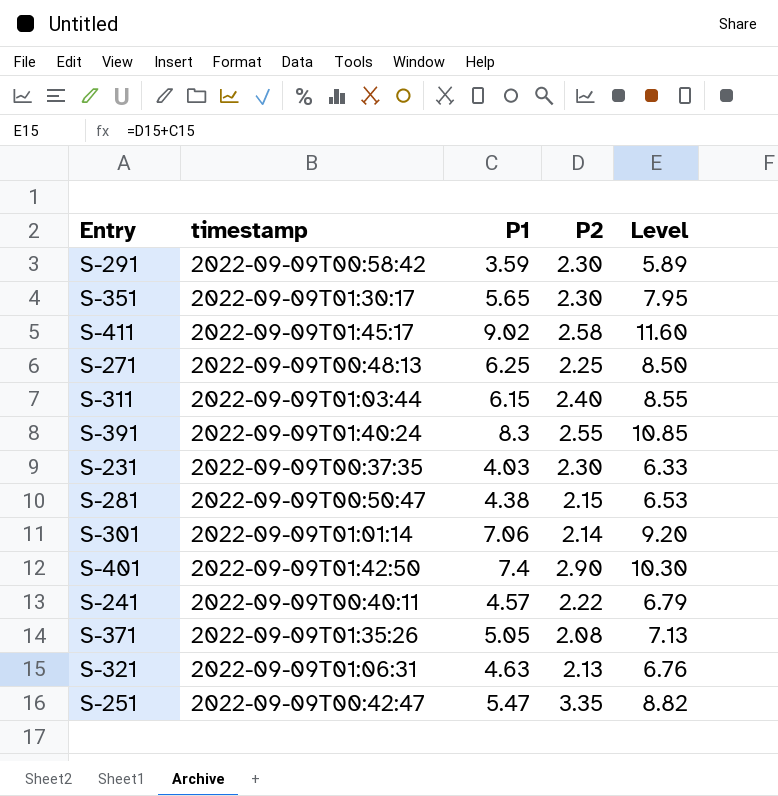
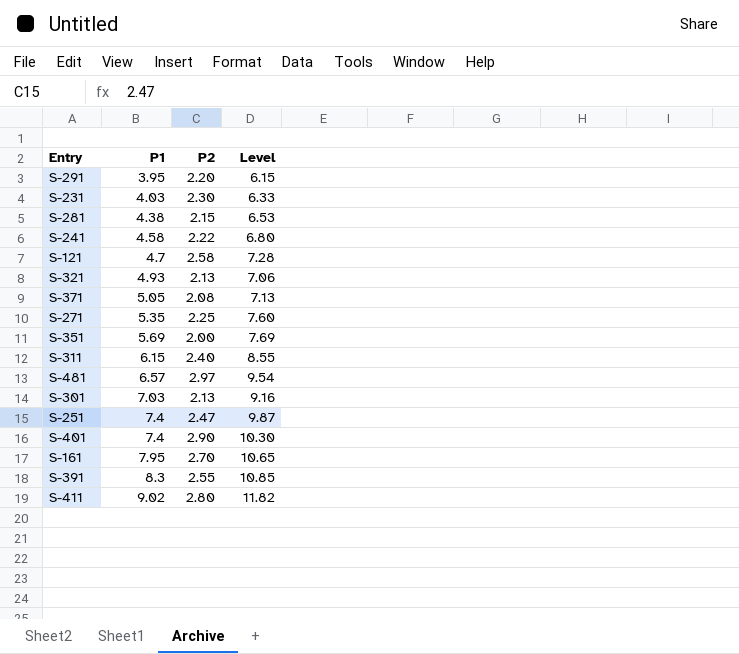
row order: none -> P1 ascending
column timestamp | position: 2 -> none
S-291 | P1: 3.59 -> 3.95
S-291 | P2: 2.30 -> 2.20
S-291 | Level: 5.89 -> 6.15
S-241 | P1: 4.57 -> 4.58
S-241 | Level: 6.79 -> 6.80
row S-121: none -> 4.7 | 2.58 | 7.28
S-321 | P1: 4.63 -> 4.93
S-321 | Level: 6.76 -> 7.06
S-271 | P1: 6.25 -> 5.35
S-271 | Level: 8.50 -> 7.60
S-351 | P1: 5.65 -> 5.69
S-351 | P2: 2.30 -> 2.00
S-351 | Level: 7.95 -> 7.69
row S-481: none -> 6.57 | 2.97 | 9.54
S-301 | P1: 7.06 -> 7.03
S-301 | P2: 2.14 -> 2.13
S-301 | Level: 9.20 -> 9.16
S-251 | P1: 5.47 -> 7.4
S-251 | P2: 3.35 -> 2.47
S-251 | Level: 8.82 -> 9.87
row S-161: none -> 7.95 | 2.70 | 10.65
S-411 | P2: 2.58 -> 2.80
S-411 | Level: 11.60 -> 11.82

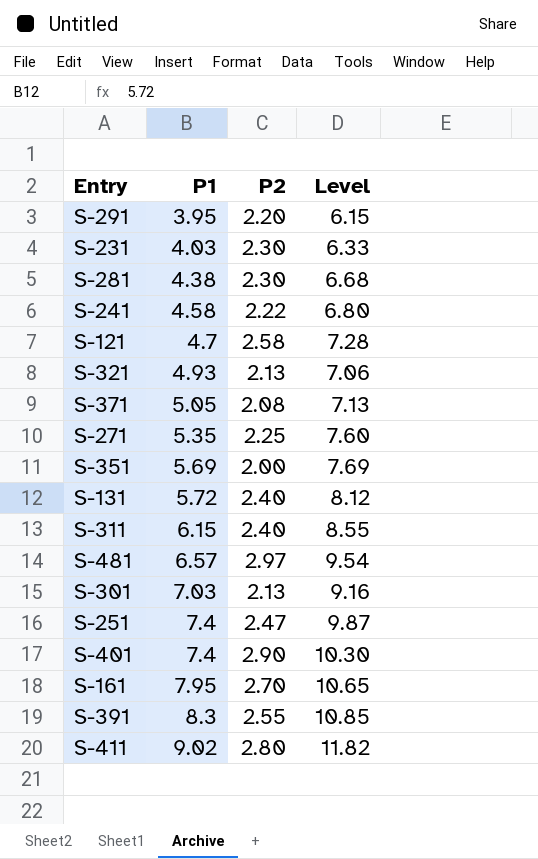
S-281 | P2: 2.15 -> 2.30
S-281 | Level: 6.53 -> 6.68
row S-131: none -> 5.72 | 2.40 | 8.12

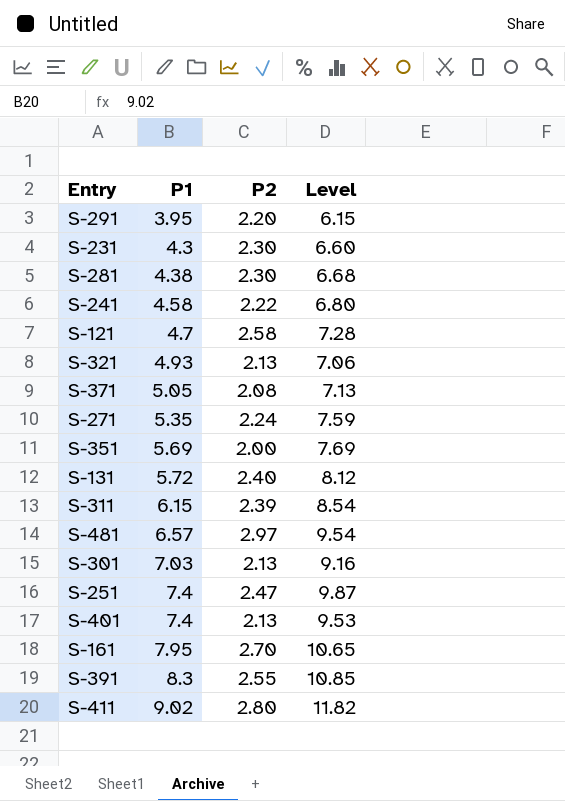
S-231 | P1: 4.03 -> 4.3
S-231 | Level: 6.33 -> 6.60
S-271 | P2: 2.25 -> 2.24
S-271 | Level: 7.60 -> 7.59
S-311 | P2: 2.40 -> 2.39
S-311 | Level: 8.55 -> 8.54
S-401 | P2: 2.90 -> 2.13
S-401 | Level: 10.30 -> 9.53

